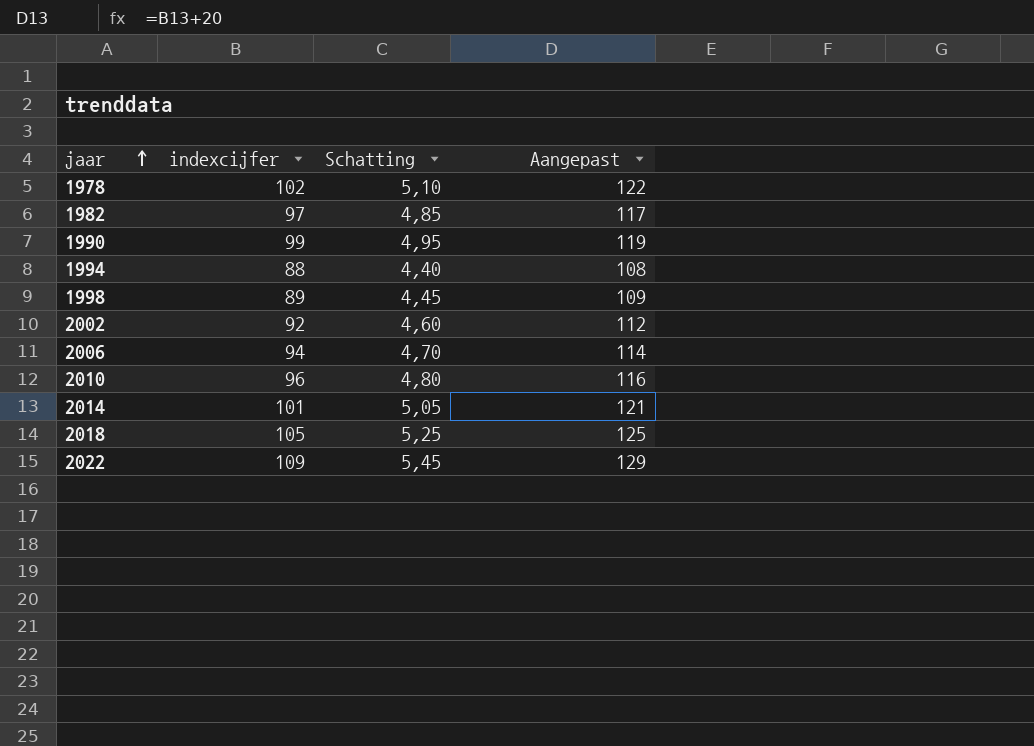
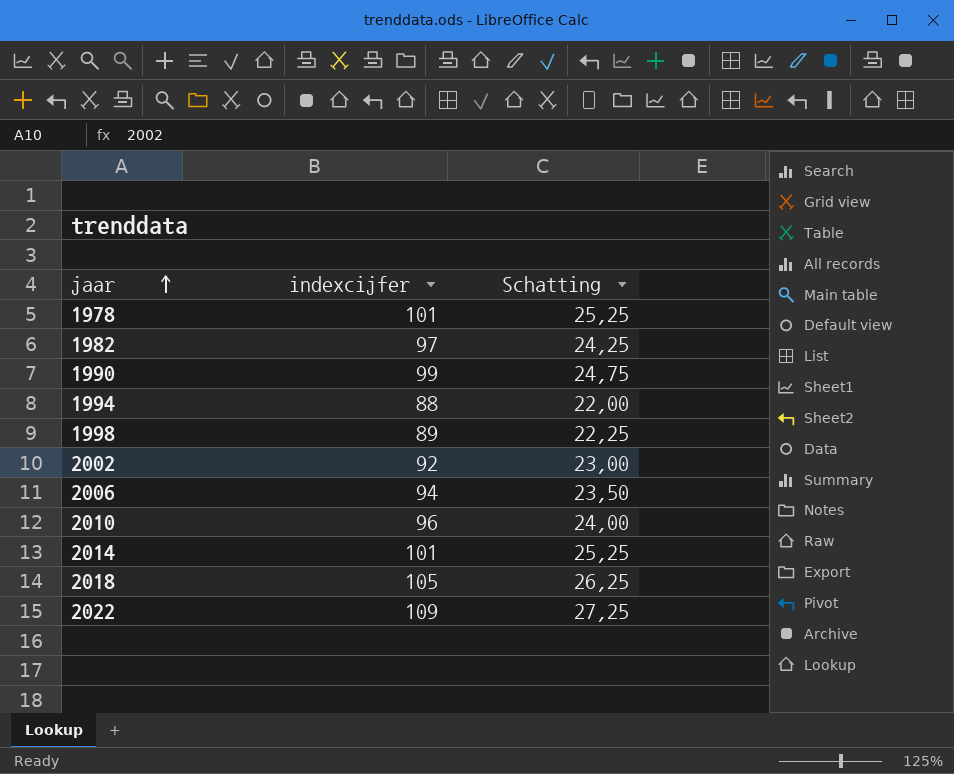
column Aangepast | formula: [indexcijfer] + 20 -> none
column Schatting | formula: [indexcijfer] * 0,05 -> [indexcijfer] * 0,25
1978 | indexcijfer: 102 -> 101

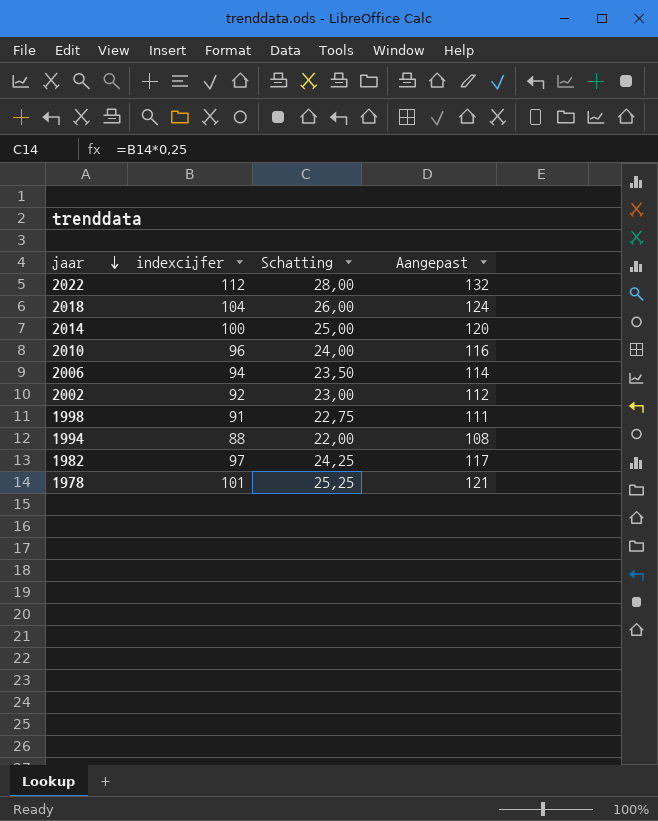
row order: jaar ascending -> jaar descending
column Aangepast | formula: none -> [indexcijfer] + 20
row 1990: 99 | 24,75 -> none
2022 | indexcijfer: 109 -> 112
2022 | Schatting: 27,25 -> 28,00
2018 | indexcijfer: 105 -> 104
2018 | Schatting: 26,25 -> 26,00
2014 | indexcijfer: 101 -> 100
2014 | Schatting: 25,25 -> 25,00
1998 | indexcijfer: 89 -> 91
1998 | Schatting: 22,25 -> 22,75

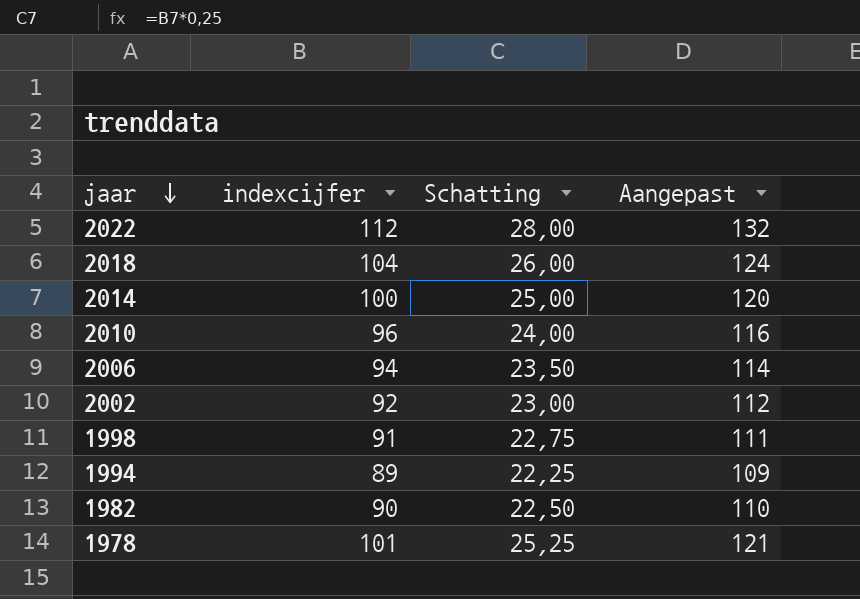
1994 | indexcijfer: 88 -> 89
1994 | Schatting: 22,00 -> 22,25
1994 | Aangepast: 108 -> 109
1982 | indexcijfer: 97 -> 90
1982 | Schatting: 24,25 -> 22,50
1982 | Aangepast: 117 -> 110

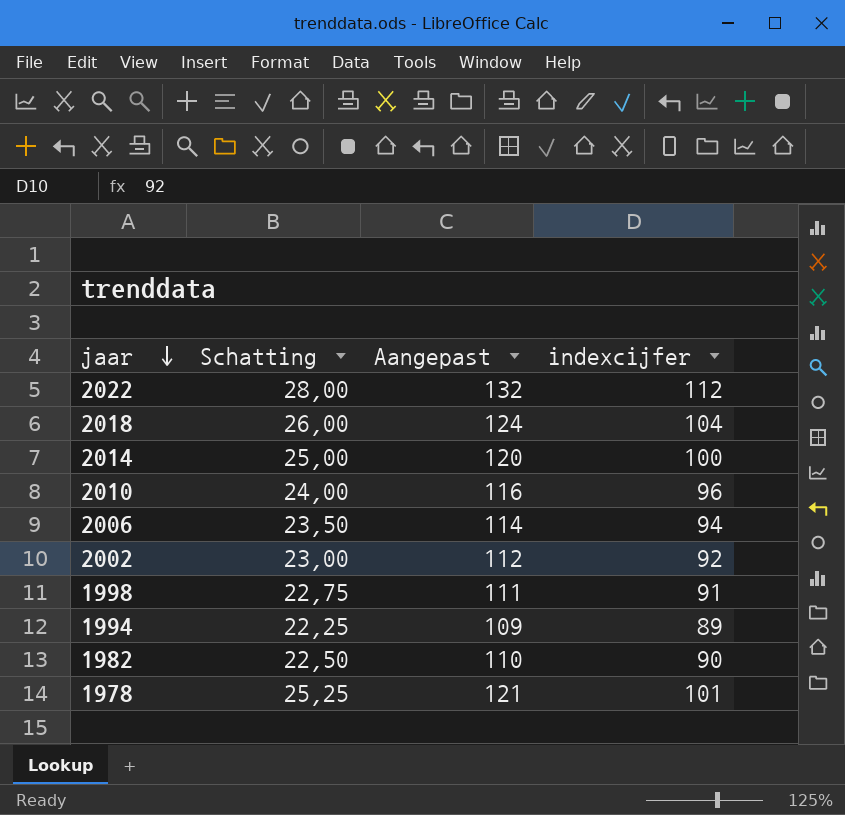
column indexcijfer | position: 2 -> 4

